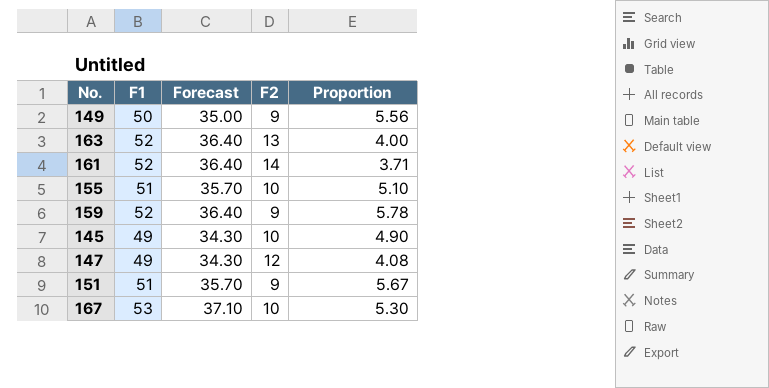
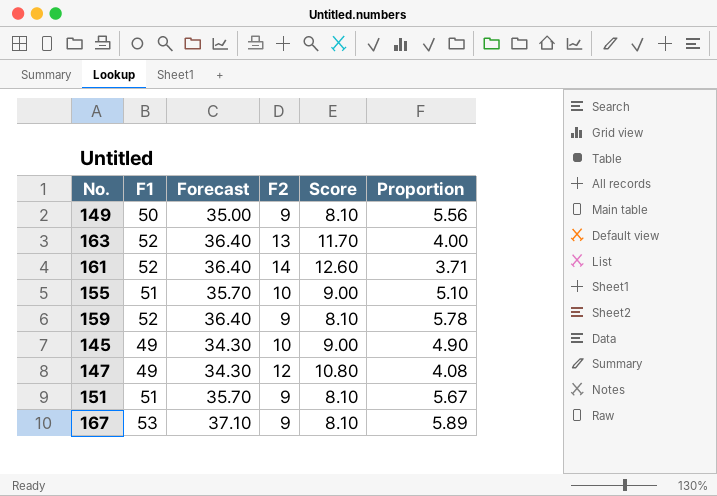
column Score | formula: none -> [F2] * 0.9
167 | F2: 10 -> 9
167 | Proportion: 5.30 -> 5.89

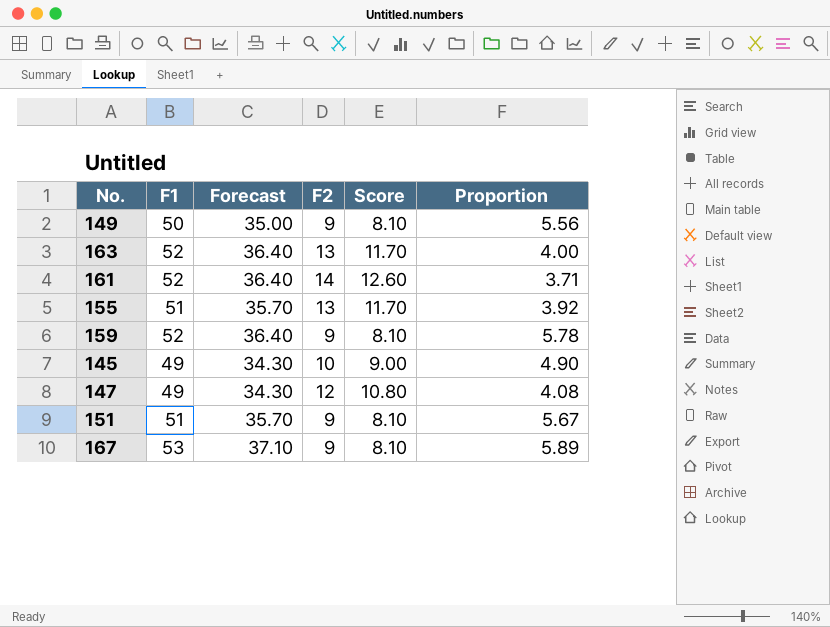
155 | F2: 10 -> 13
155 | Score: 9.00 -> 11.70
155 | Proportion: 5.10 -> 3.92

